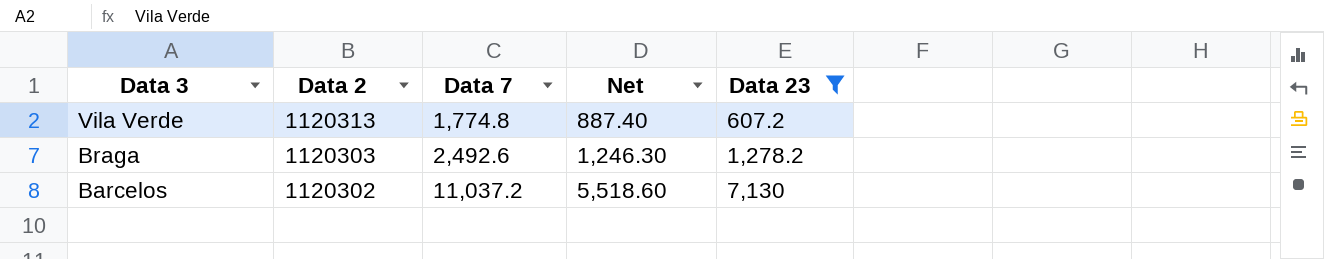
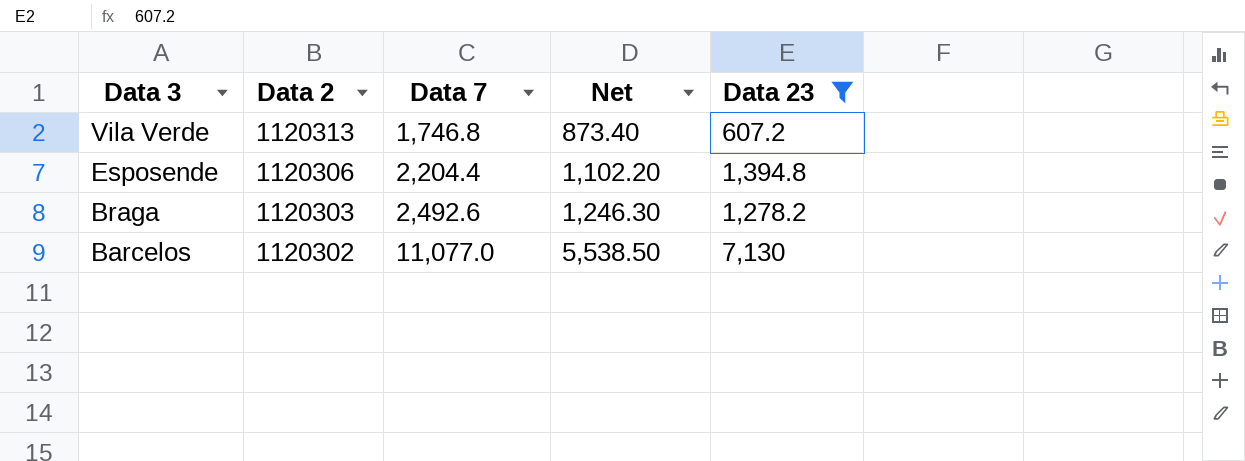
Vila Verde | Data 7: 1,774.8 -> 1,746.8
Vila Verde | Net: 887.40 -> 873.40
row Esposende: none -> 1120306 | 2,204.4 | 1,102.20 | 1,394.8
Barcelos | Data 7: 11,037.2 -> 11,077.0
Barcelos | Net: 5,518.60 -> 5,538.50

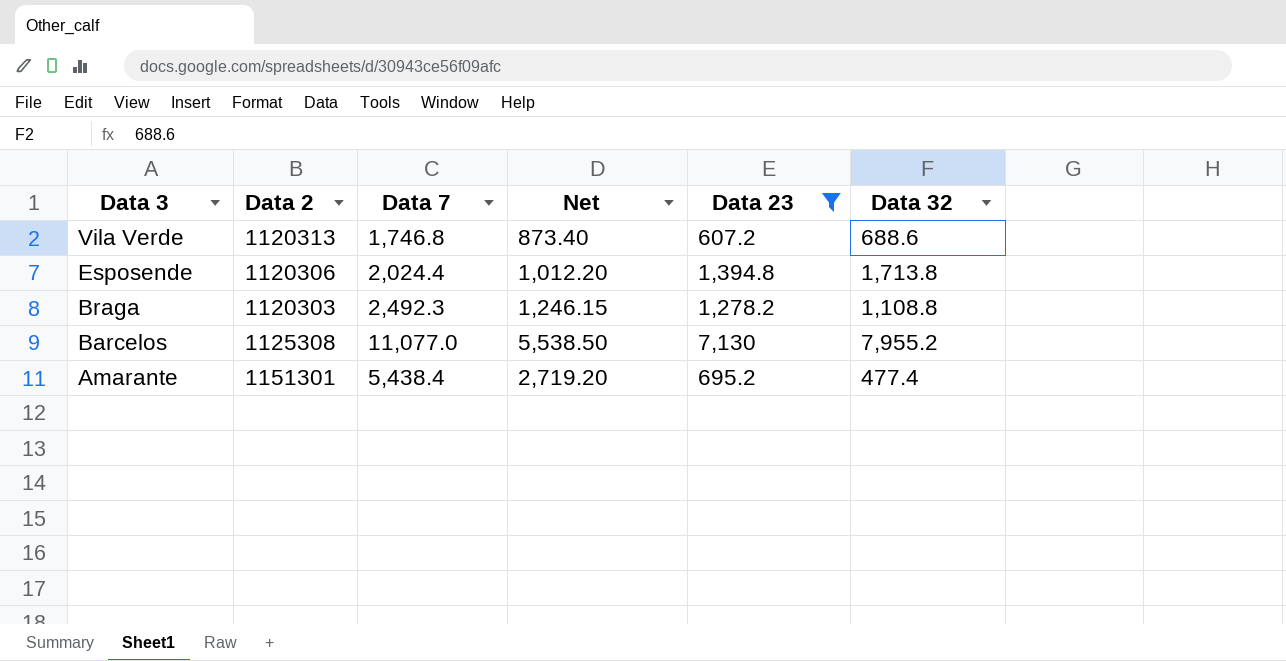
column Data 32 | position: none -> 6
Esposende | Data 7: 2,204.4 -> 2,024.4
Esposende | Net: 1,102.20 -> 1,012.20
Braga | Data 7: 2,492.6 -> 2,492.3
Braga | Net: 1,246.30 -> 1,246.15
Barcelos | Data 2: 1120302 -> 1125308
row Amarante: none -> 1151301 | 5,438.4 | 2,719.20 | 695.2 | 477.4

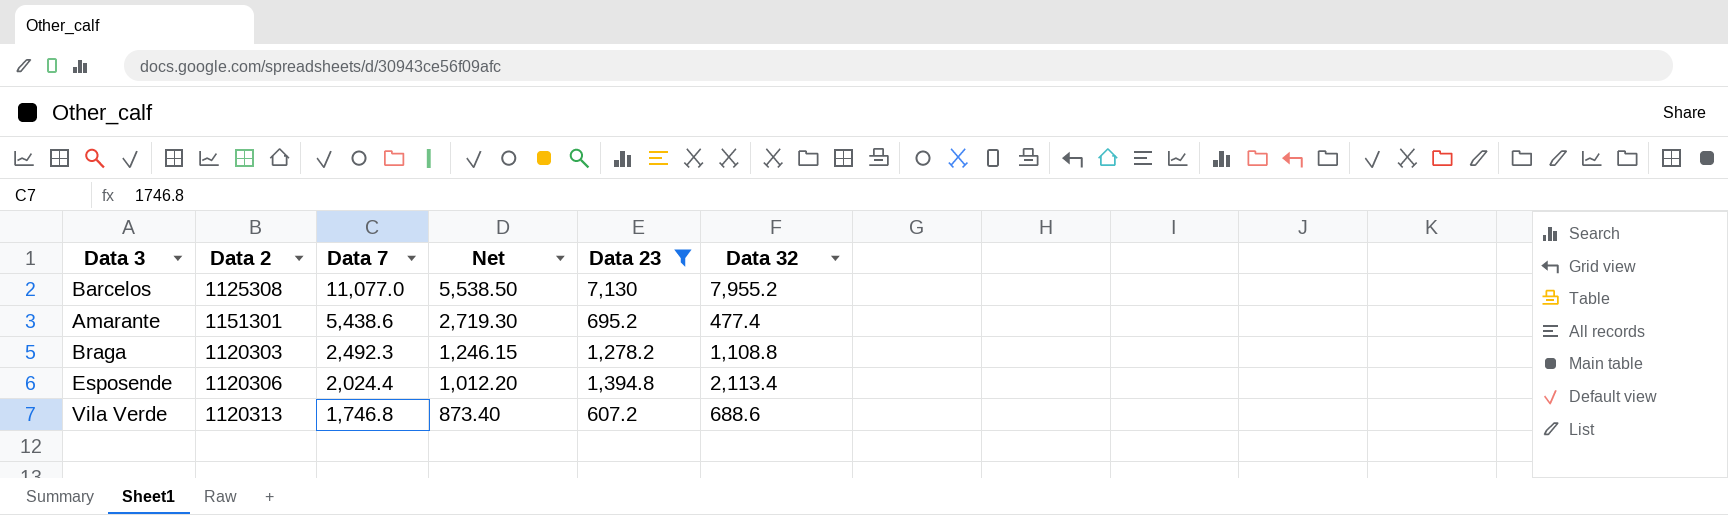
row order: Data 3 descending -> Data 7 descending
Amarante | Data 7: 5,438.4 -> 5,438.6
Amarante | Net: 2,719.20 -> 2,719.30
Esposende | Data 32: 1,713.8 -> 2,113.4

